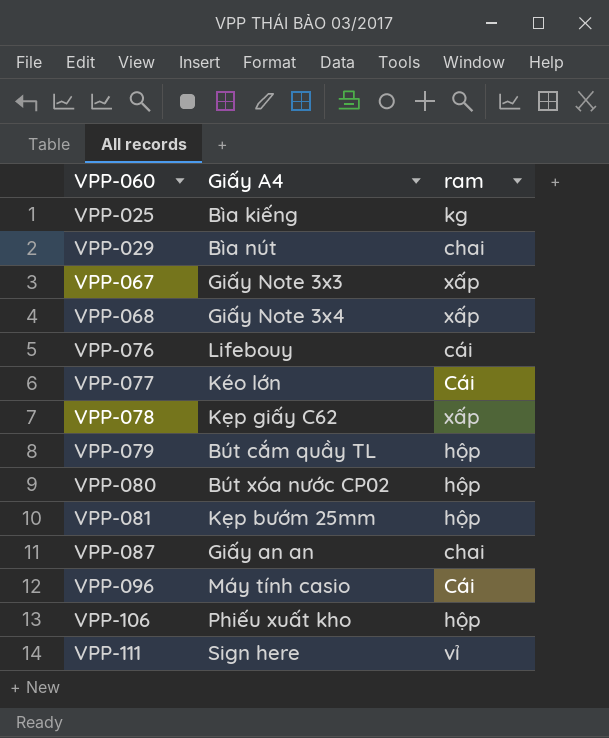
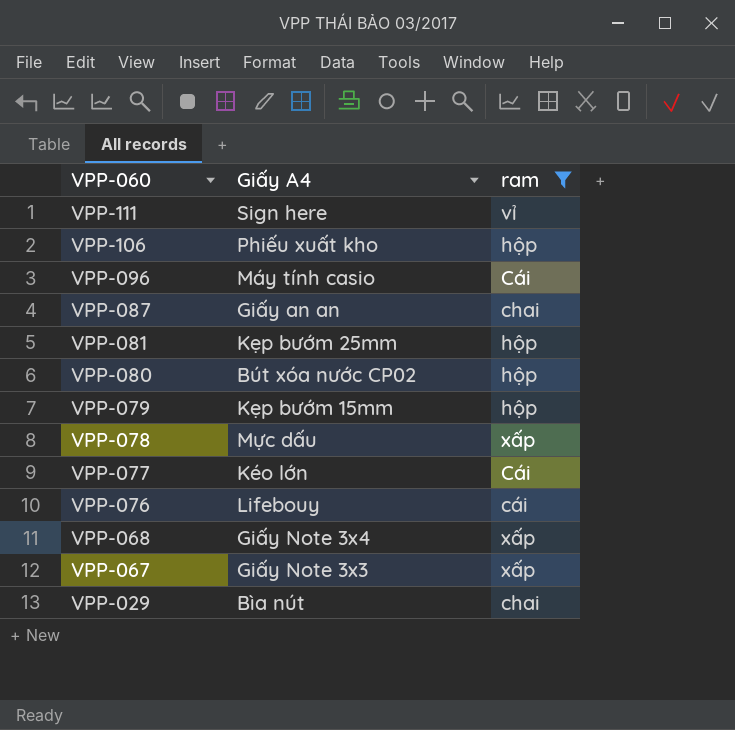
filter: none -> ram != kg
row order: VPP-060 ascending -> VPP-060 descending
VPP-079 | Giấy A4: Bút cắm quầy TL -> Kẹp bướm 15mm
VPP-078 | Giấy A4: Kẹp giấy C62 -> Mực dấu

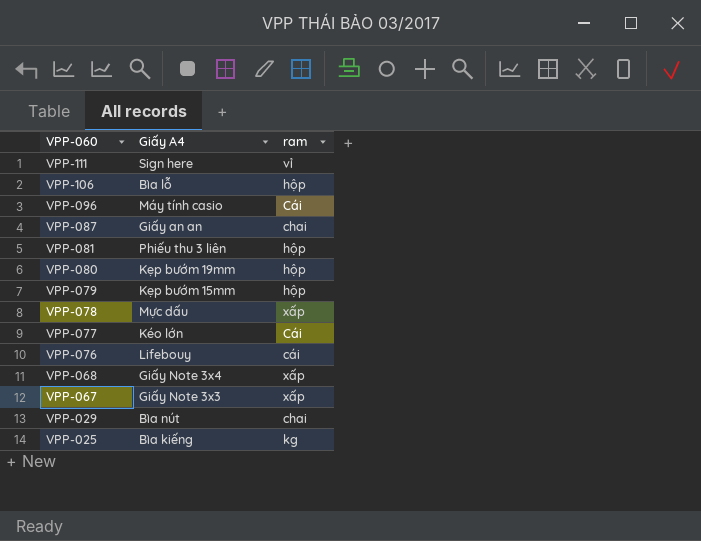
filter: ram != kg -> none
VPP-106 | Giấy A4: Phiếu xuất kho -> Bìa lỗ
VPP-081 | Giấy A4: Kẹp bướm 25mm -> Phiếu thu 3 liên
VPP-080 | Giấy A4: Bút xóa nước CP02 -> Kẹp bướm 19mm

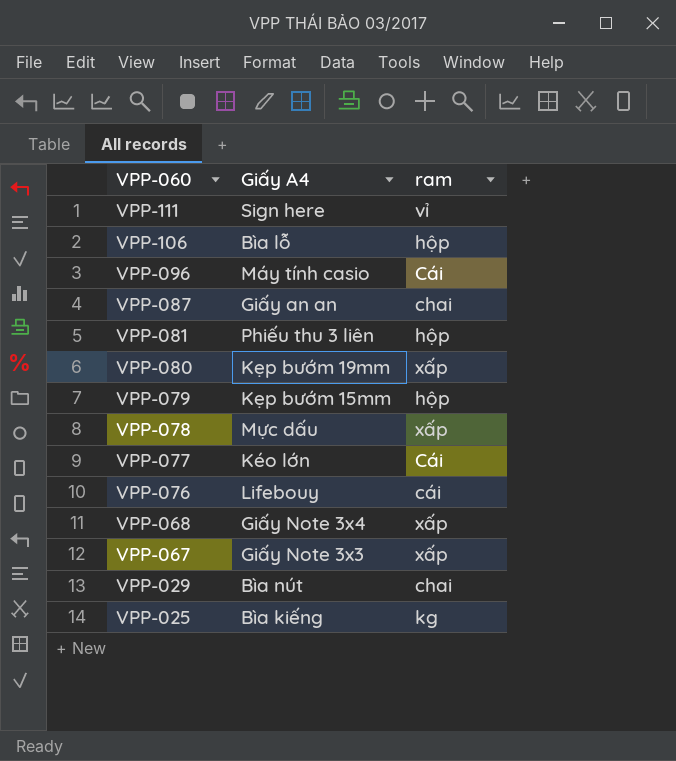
VPP-080 | ram: hộp -> xấp

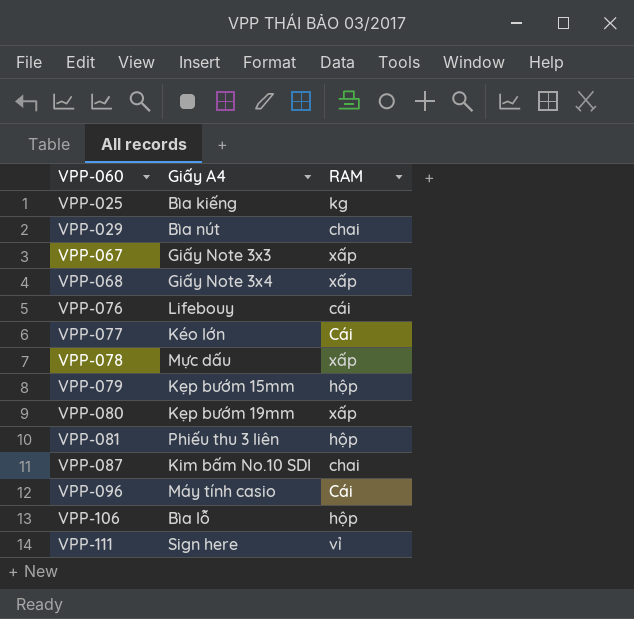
row order: VPP-060 descending -> VPP-060 ascending
column name: ram -> RAM
VPP-087 | Giấy A4: Giấy an an -> Kim bấm No.10 SDI

